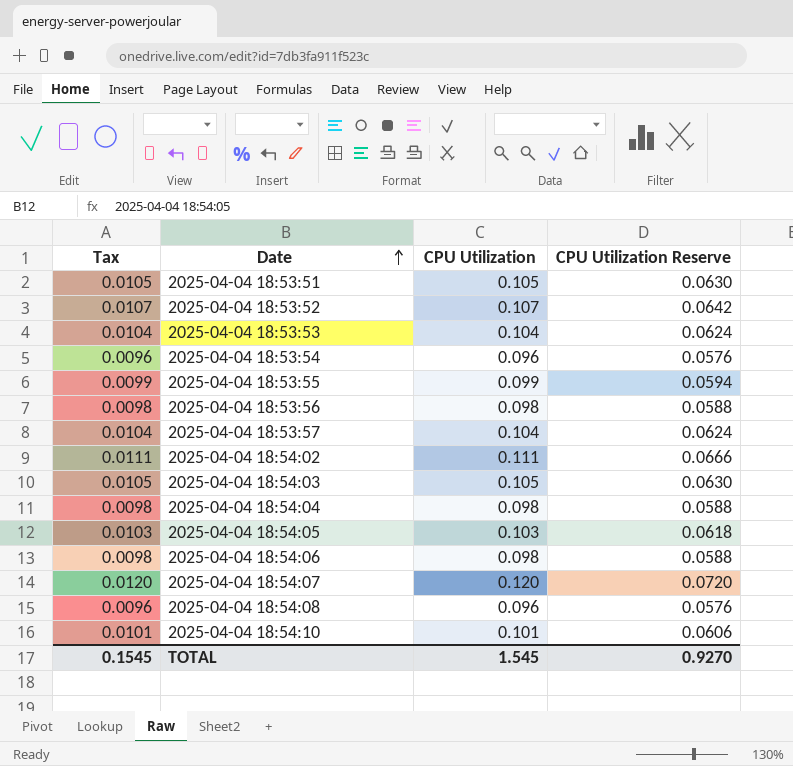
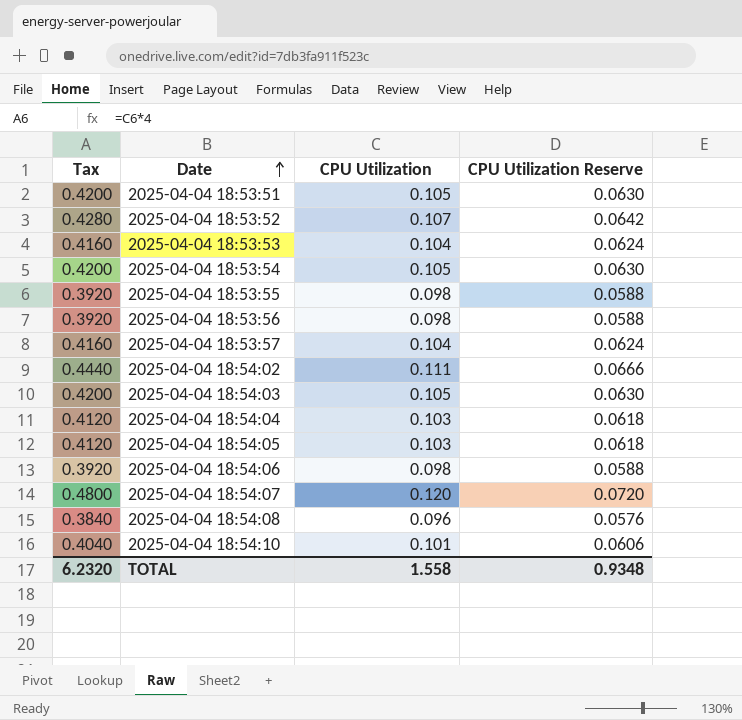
column Tax | formula: [CPU Utilization] * 0.1 -> [CPU Utilization] * 4
2025-04-04 18:53:54 | CPU Utilization: 0.096 -> 0.105
2025-04-04 18:53:54 | CPU Utilization Reserve: 0.0576 -> 0.0630
2025-04-04 18:53:55 | CPU Utilization: 0.099 -> 0.098
2025-04-04 18:53:55 | CPU Utilization Reserve: 0.0594 -> 0.0588
2025-04-04 18:54:04 | CPU Utilization: 0.098 -> 0.103
2025-04-04 18:54:04 | CPU Utilization Reserve: 0.0588 -> 0.0618
TOTAL | Tax: 0.1545 -> 6.2320
TOTAL | CPU Utilization: 1.545 -> 1.558
TOTAL | CPU Utilization Reserve: 0.9270 -> 0.9348

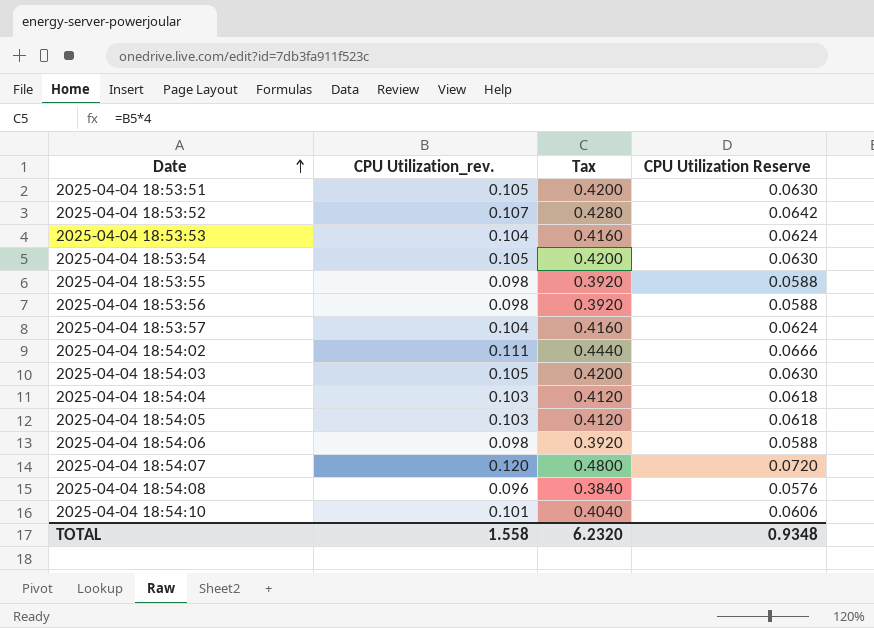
column name: CPU Utilization -> CPU Utilization_rev.
column Tax | position: 1 -> 3

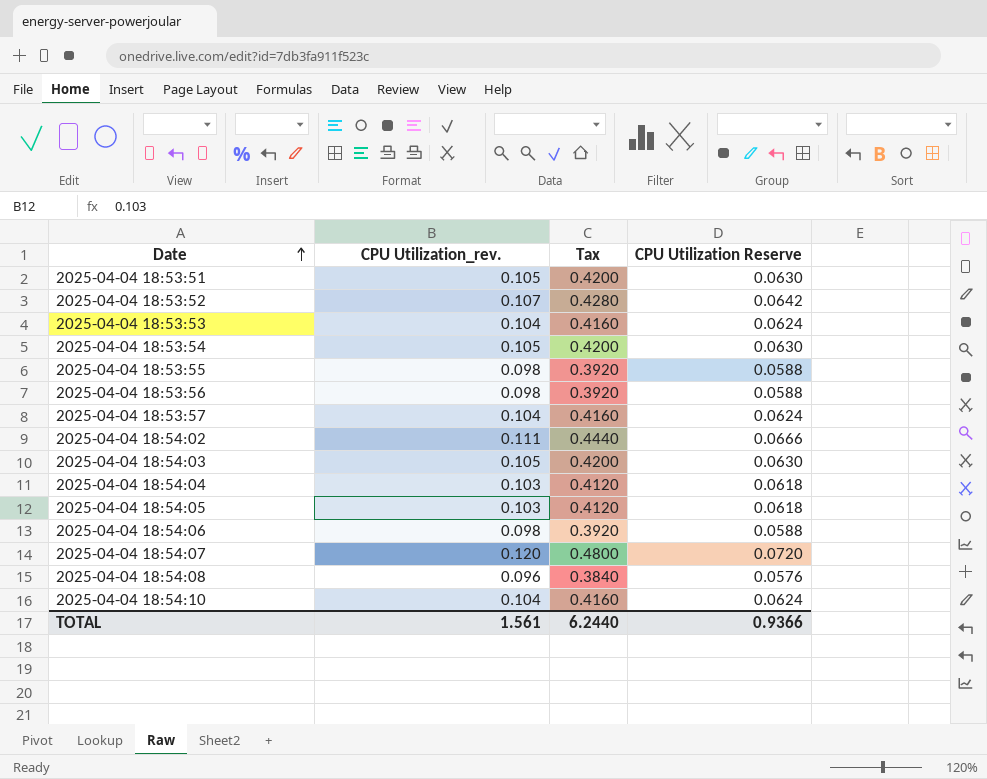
2025-04-04 18:54:10 | CPU Utilization_rev.: 0.101 -> 0.104
2025-04-04 18:54:10 | Tax: 0.4040 -> 0.4160
2025-04-04 18:54:10 | CPU Utilization Reserve: 0.0606 -> 0.0624
TOTAL | CPU Utilization_rev.: 1.558 -> 1.561
TOTAL | Tax: 6.2320 -> 6.2440
TOTAL | CPU Utilization Reserve: 0.9348 -> 0.9366

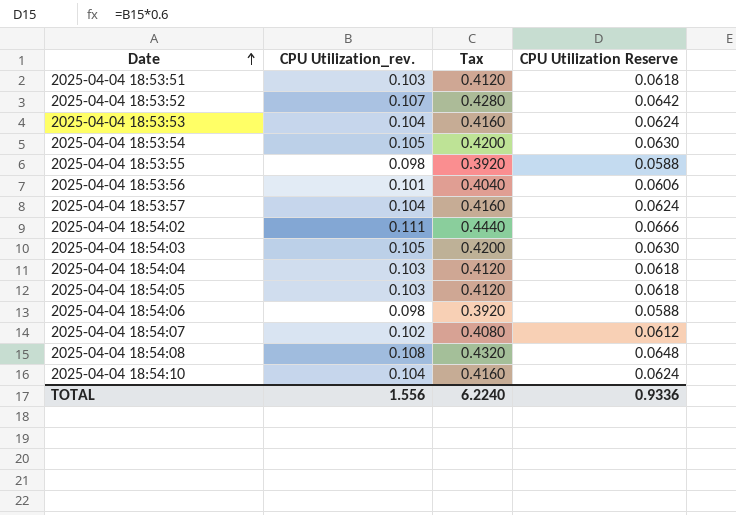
2025-04-04 18:53:51 | CPU Utilization_rev.: 0.105 -> 0.103
2025-04-04 18:53:51 | Tax: 0.4200 -> 0.4120
2025-04-04 18:53:51 | CPU Utilization Reserve: 0.0630 -> 0.0618
2025-04-04 18:53:56 | CPU Utilization_rev.: 0.098 -> 0.101
2025-04-04 18:53:56 | Tax: 0.3920 -> 0.4040
2025-04-04 18:53:56 | CPU Utilization Reserve: 0.0588 -> 0.0606
2025-04-04 18:54:07 | CPU Utilization_rev.: 0.120 -> 0.102
2025-04-04 18:54:07 | Tax: 0.4800 -> 0.4080
2025-04-04 18:54:07 | CPU Utilization Reserve: 0.0720 -> 0.0612
2025-04-04 18:54:08 | CPU Utilization_rev.: 0.096 -> 0.108
2025-04-04 18:54:08 | Tax: 0.3840 -> 0.4320
2025-04-04 18:54:08 | CPU Utilization Reserve: 0.0576 -> 0.0648
TOTAL | CPU Utilization_rev.: 1.561 -> 1.556
TOTAL | Tax: 6.2440 -> 6.2240
TOTAL | CPU Utilization Reserve: 0.9366 -> 0.9336

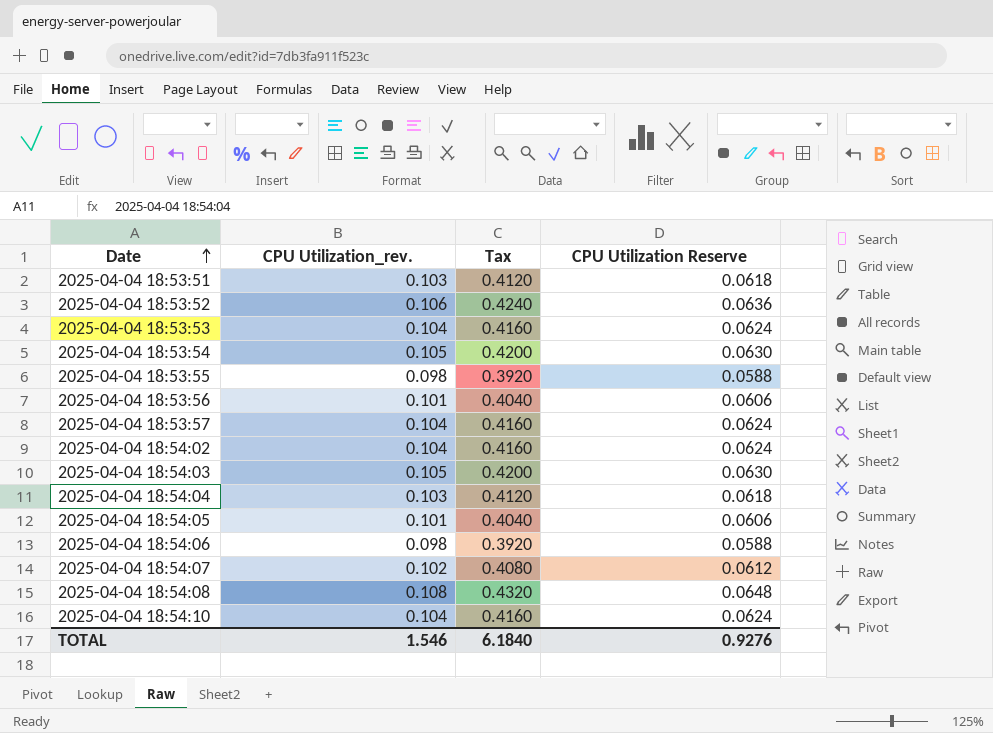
2025-04-04 18:53:52 | CPU Utilization_rev.: 0.107 -> 0.106
2025-04-04 18:53:52 | Tax: 0.4280 -> 0.4240
2025-04-04 18:53:52 | CPU Utilization Reserve: 0.0642 -> 0.0636
2025-04-04 18:54:02 | CPU Utilization_rev.: 0.111 -> 0.104
2025-04-04 18:54:02 | Tax: 0.4440 -> 0.4160
2025-04-04 18:54:02 | CPU Utilization Reserve: 0.0666 -> 0.0624
2025-04-04 18:54:05 | CPU Utilization_rev.: 0.103 -> 0.101
2025-04-04 18:54:05 | Tax: 0.4120 -> 0.4040
2025-04-04 18:54:05 | CPU Utilization Reserve: 0.0618 -> 0.0606
TOTAL | CPU Utilization_rev.: 1.556 -> 1.546
TOTAL | Tax: 6.2240 -> 6.1840
TOTAL | CPU Utilization Reserve: 0.9336 -> 0.9276

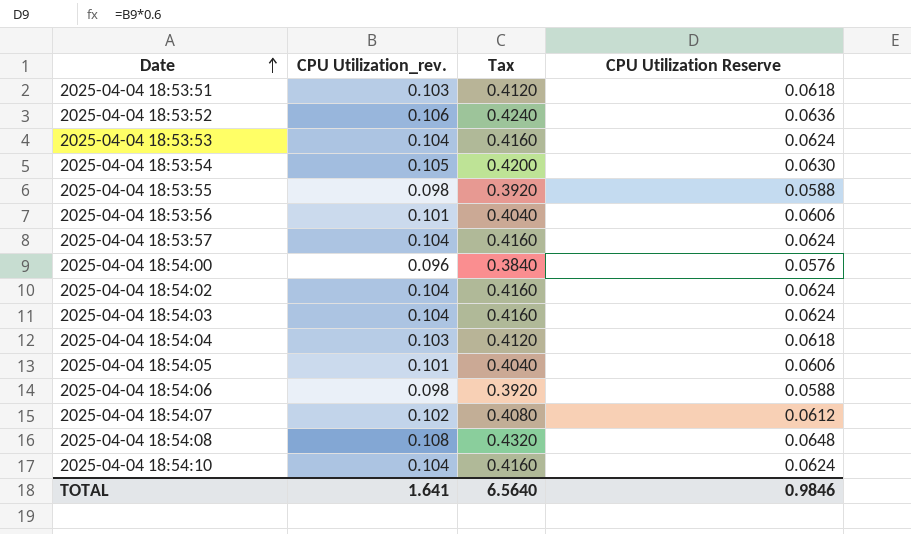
row 2025-04-04 18:54:00: none -> 0.096 | 0.3840 | 0.0576
2025-04-04 18:54:03 | CPU Utilization_rev.: 0.105 -> 0.104
2025-04-04 18:54:03 | Tax: 0.4200 -> 0.4160
2025-04-04 18:54:03 | CPU Utilization Reserve: 0.0630 -> 0.0624
TOTAL | CPU Utilization_rev.: 1.546 -> 1.641
TOTAL | Tax: 6.1840 -> 6.5640
TOTAL | CPU Utilization Reserve: 0.9276 -> 0.9846

